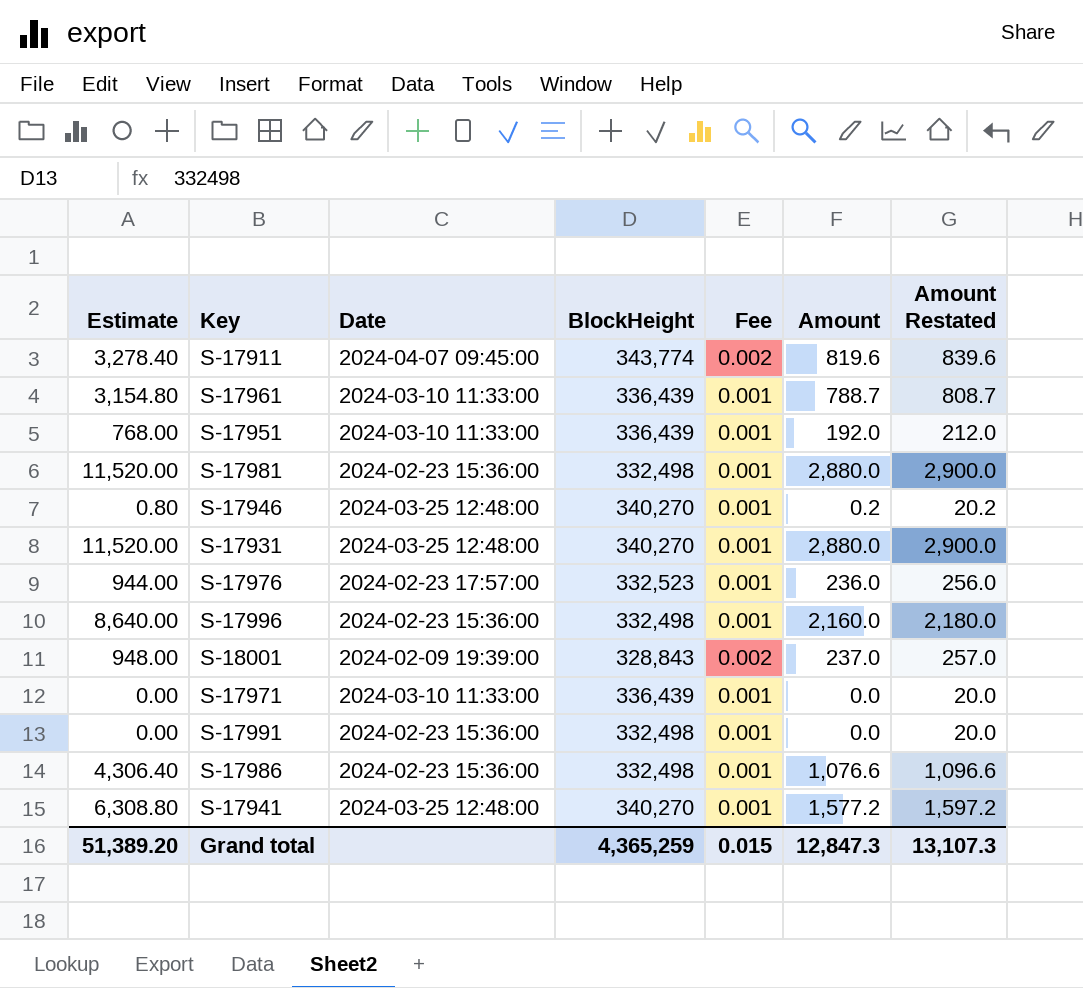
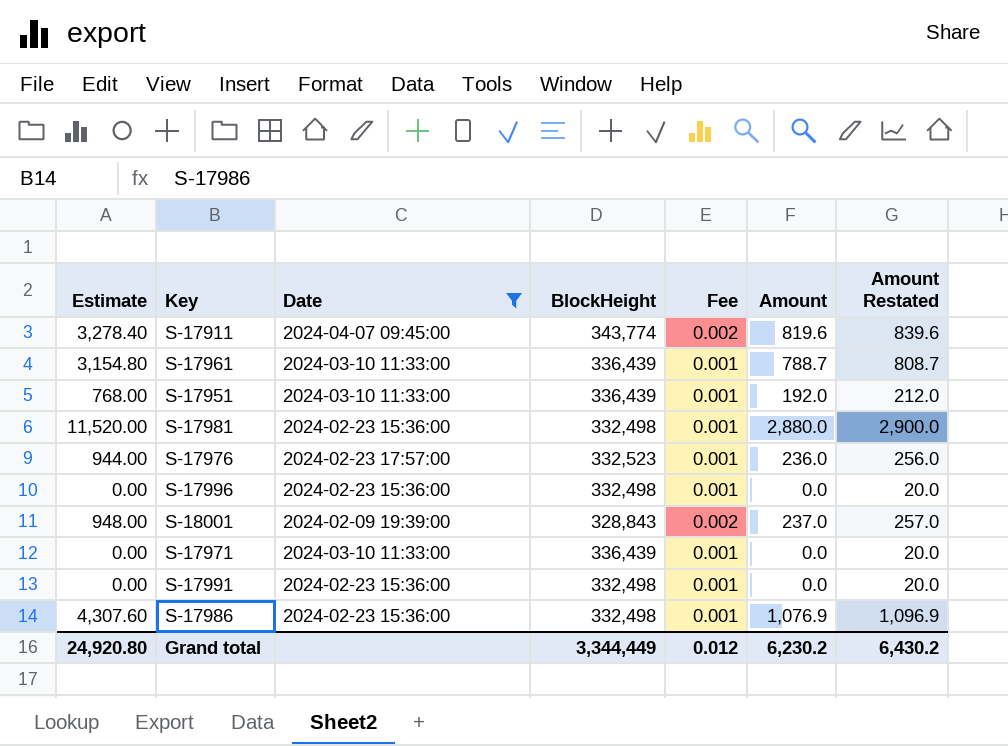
filter: none -> Date != 2024-03-25 12:48:00
S-17996 | Estimate: 8,640.00 -> 0.00
S-17996 | Amount: 2,160.0 -> 0.0
S-17996 | Amount Restated: 2,180.0 -> 20.0
S-17986 | Estimate: 4,306.40 -> 4,307.60
S-17986 | Amount: 1,076.6 -> 1,076.9
S-17986 | Amount Restated: 1,096.6 -> 1,096.9
Grand total | Estimate: 51,389.20 -> 24,920.80
Grand total | BlockHeight: 4,365,259 -> 3,344,449
Grand total | Fee: 0.015 -> 0.012
Grand total | Amount: 12,847.3 -> 6,230.2
Grand total | Amount Restated: 13,107.3 -> 6,430.2

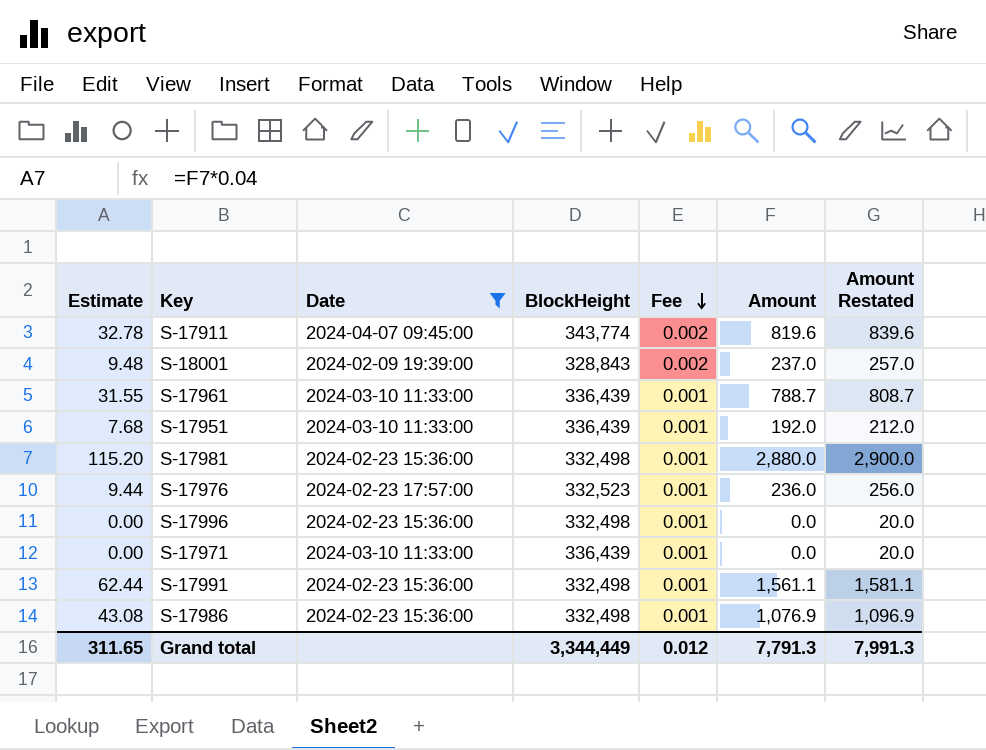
row order: none -> Fee descending
column Estimate | formula: [Amount] * 4 -> [Amount] * 0.04
S-17991 | Amount: 0.0 -> 1,561.1
S-17991 | Amount Restated: 20.0 -> 1,581.1
Grand total | Estimate: 24,920.80 -> 311.65
Grand total | Amount: 6,230.2 -> 7,791.3
Grand total | Amount Restated: 6,430.2 -> 7,991.3

